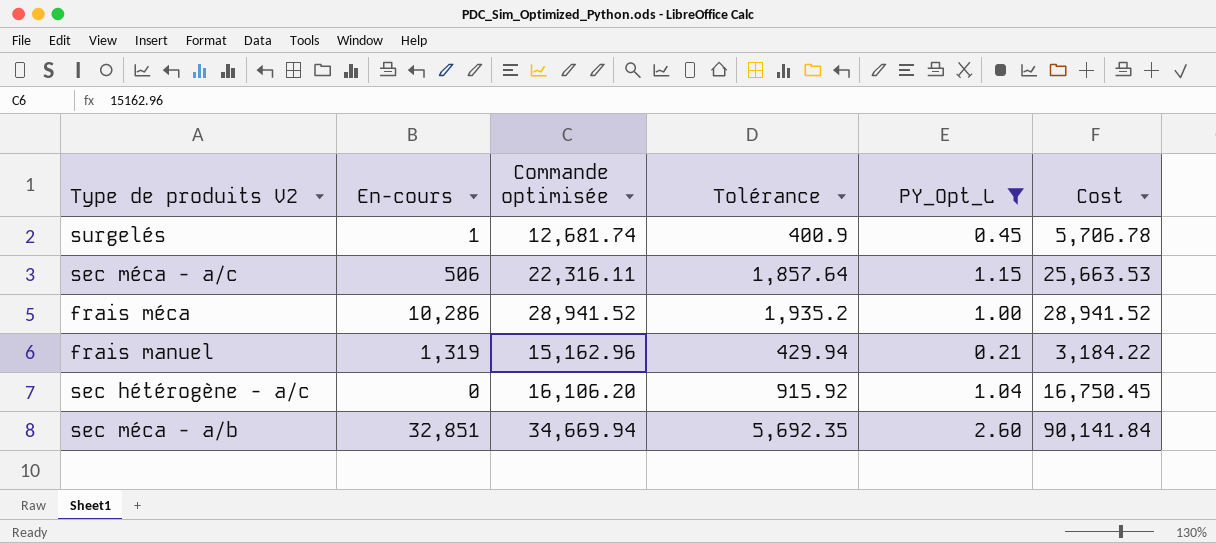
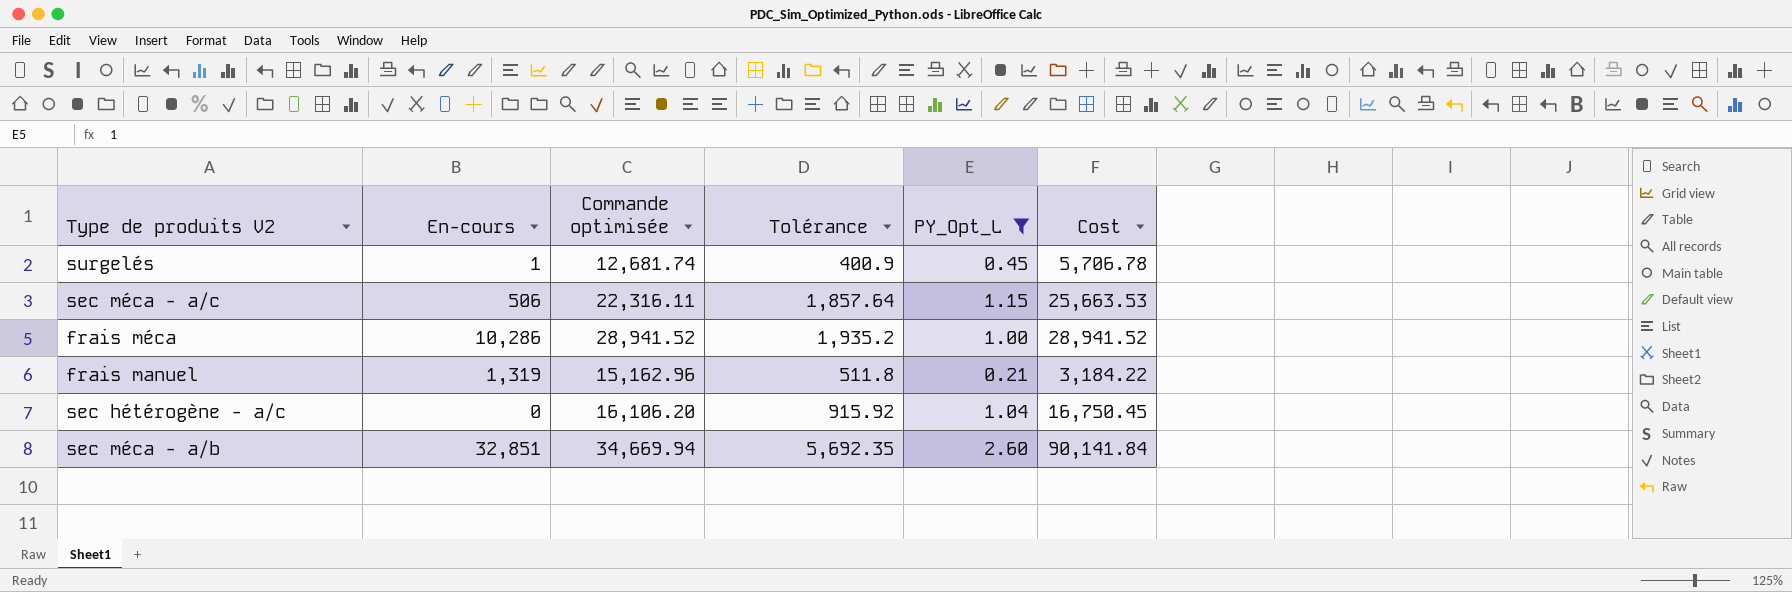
frais manuel | Tolérance: 429.94 -> 511.8

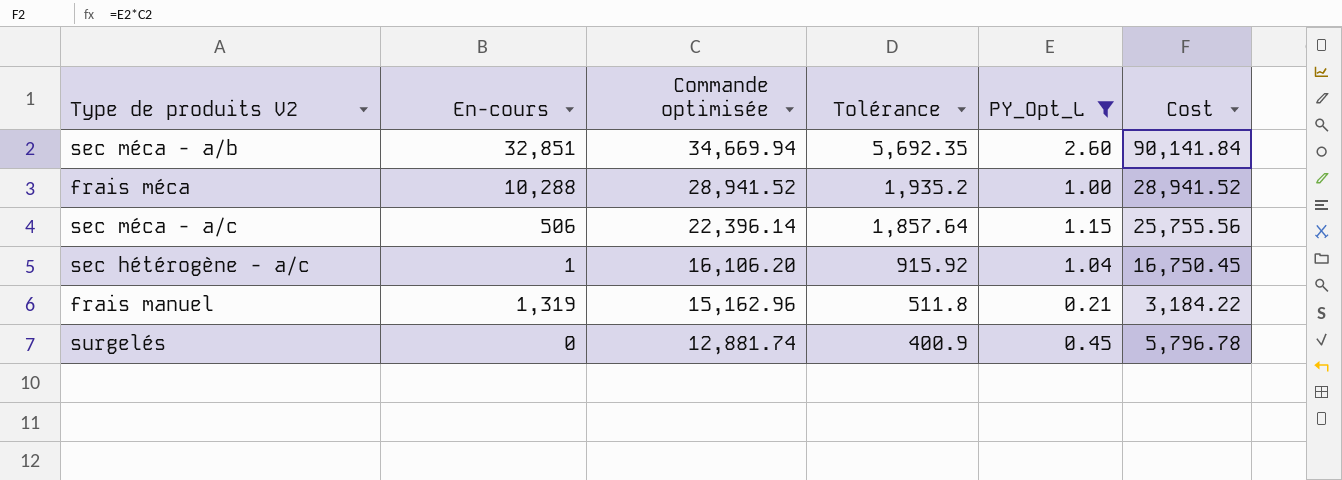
row order: none -> Commande optimisée descending
frais méca | En-cours: 10,286 -> 10,288
sec méca - a/c | Commande optimisée: 22,316.11 -> 22,396.14
sec méca - a/c | Cost: 25,663.53 -> 25,755.56
sec hétérogène - a/c | En-cours: 0 -> 1
surgelés | En-cours: 1 -> 0
surgelés | Commande optimisée: 12,681.74 -> 12,881.74
surgelés | Cost: 5,706.78 -> 5,796.78

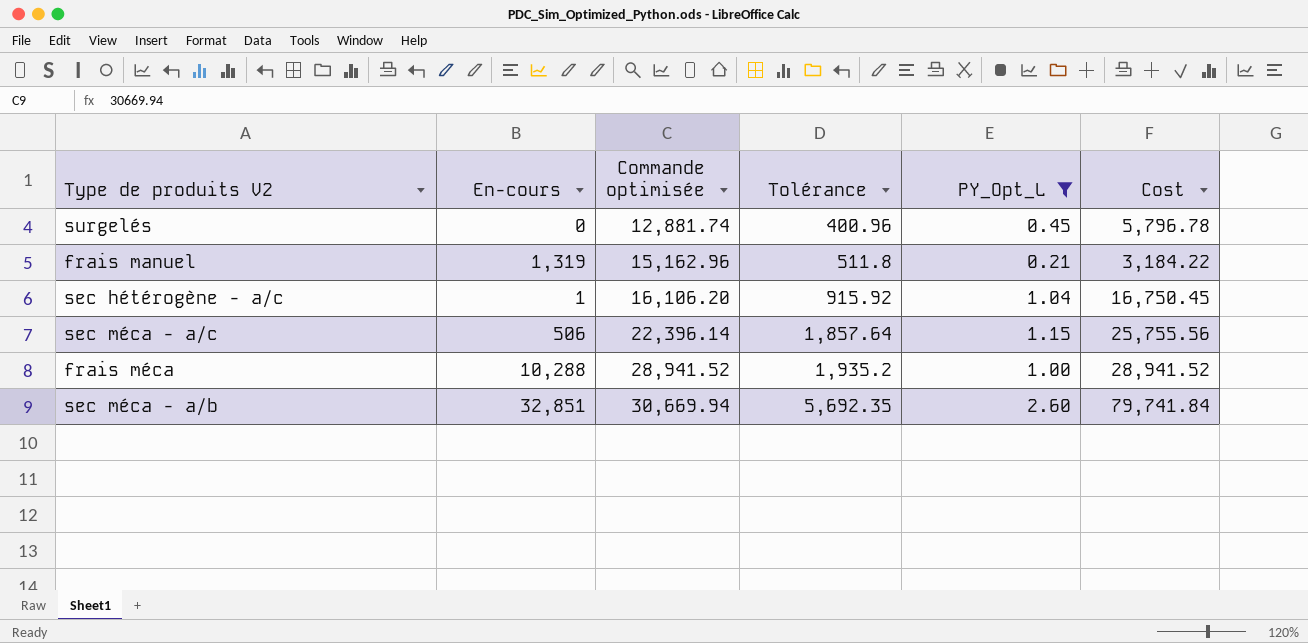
row order: Commande optimisée descending -> Commande optimisée ascending
surgelés | Tolérance: 400.9 -> 400.96
sec méca - a/b | Commande optimisée: 34,669.94 -> 30,669.94
sec méca - a/b | Cost: 90,141.84 -> 79,741.84

